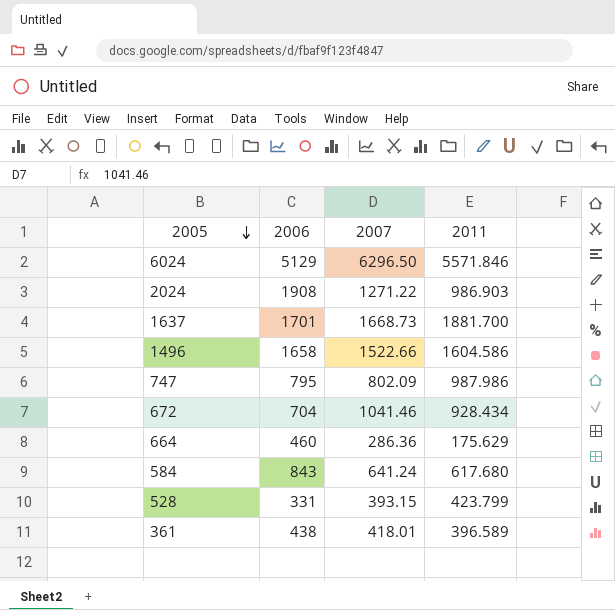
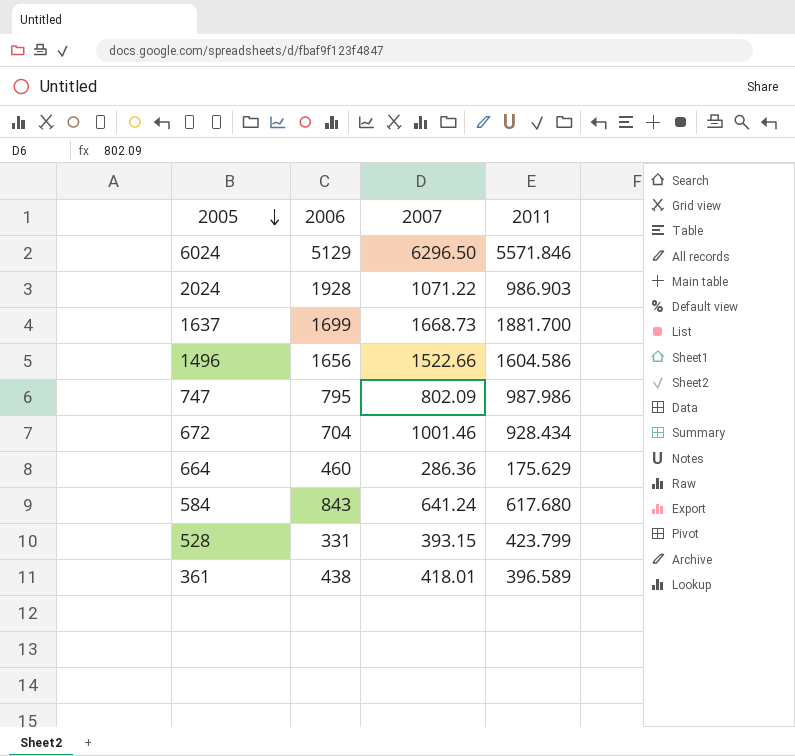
2024 | 2006: 1908 -> 1928
2024 | 2007: 1271.22 -> 1071.22
1637 | 2006: 1701 -> 1699
1496 | 2006: 1658 -> 1656
672 | 2007: 1041.46 -> 1001.46

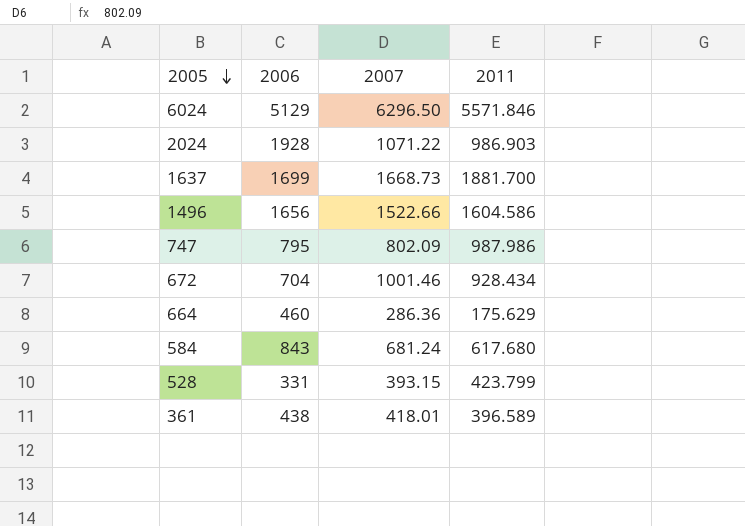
584 | 2007: 641.24 -> 681.24

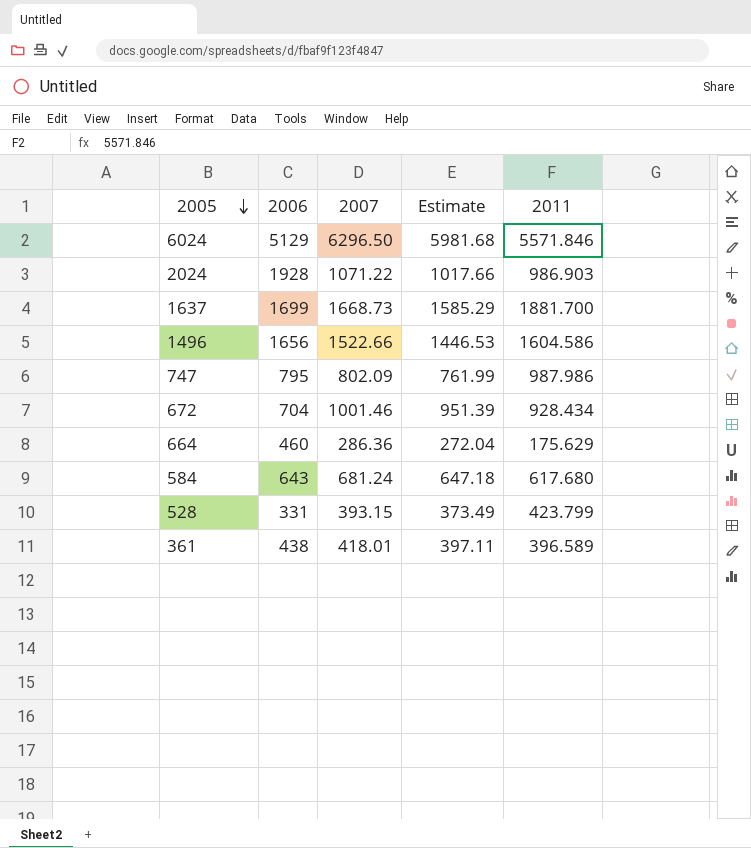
column Estimate | formula: none -> [2007] * 0.95
584 | 2006: 843 -> 643

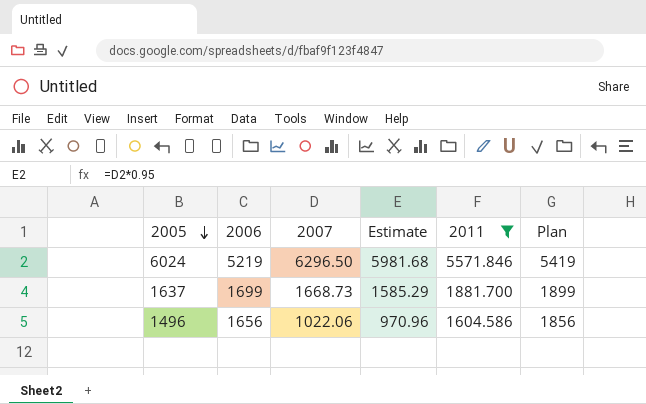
filter: none -> 2011 >= 1604.586
column Plan | formula: none -> [2006] + 200
6024 | 2006: 5129 -> 5219
1496 | 2007: 1522.66 -> 1022.06
1496 | Estimate: 1446.53 -> 970.96

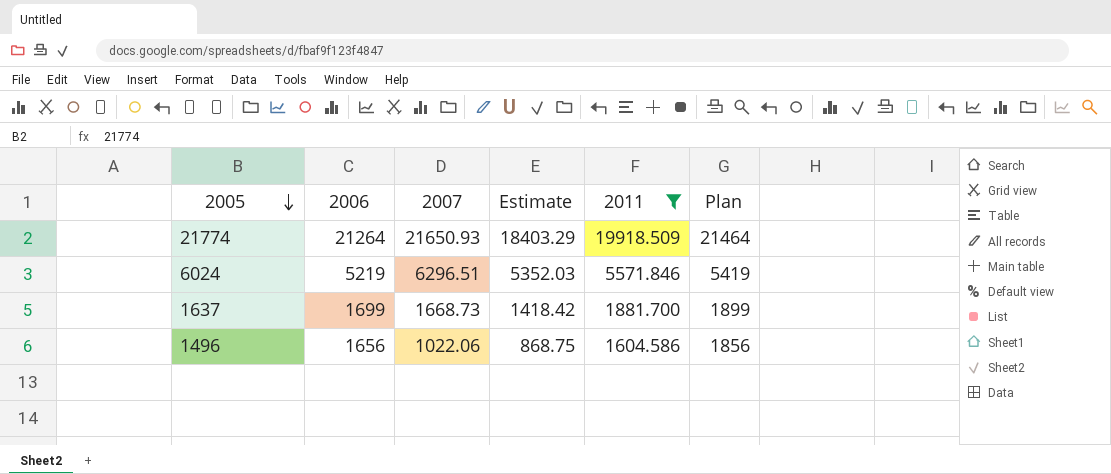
column Estimate | formula: [2007] * 0.95 -> [2007] * 0.85
row 21774: none -> 21264 | 21650.93 | 18403.29 | 19918.509 | 21464
6024 | 2007: 6296.50 -> 6296.51

